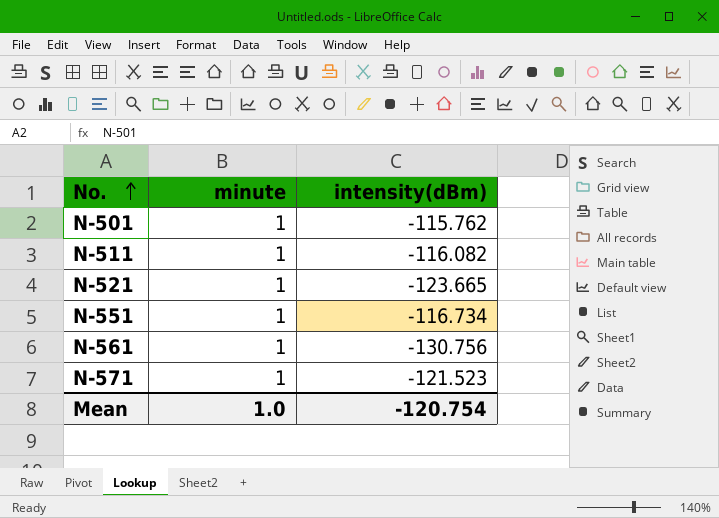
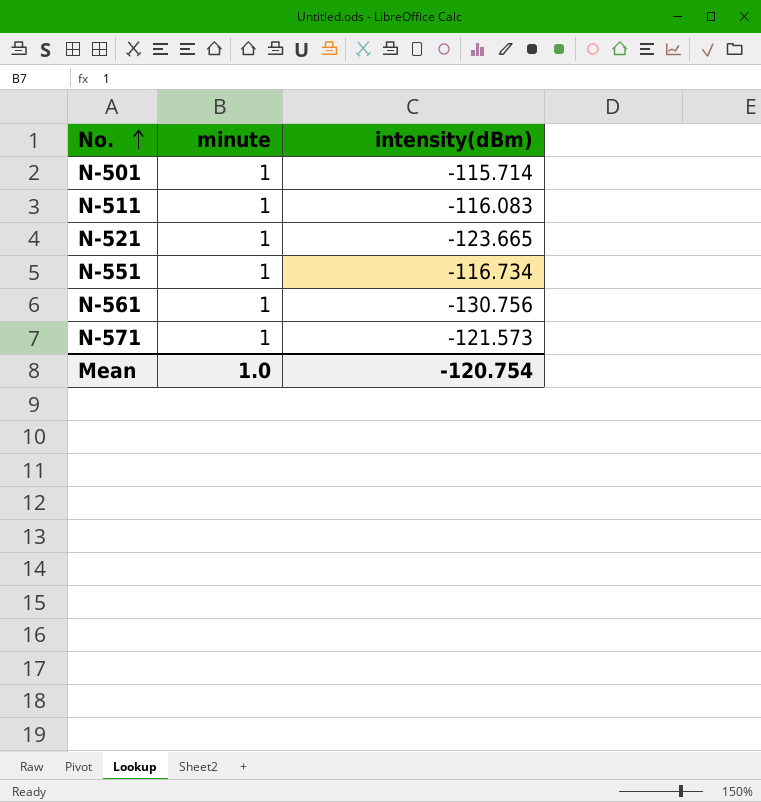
N-501 | intensity(dBm): -115.762 -> -115.714
N-511 | intensity(dBm): -116.082 -> -116.083
N-571 | intensity(dBm): -121.523 -> -121.573

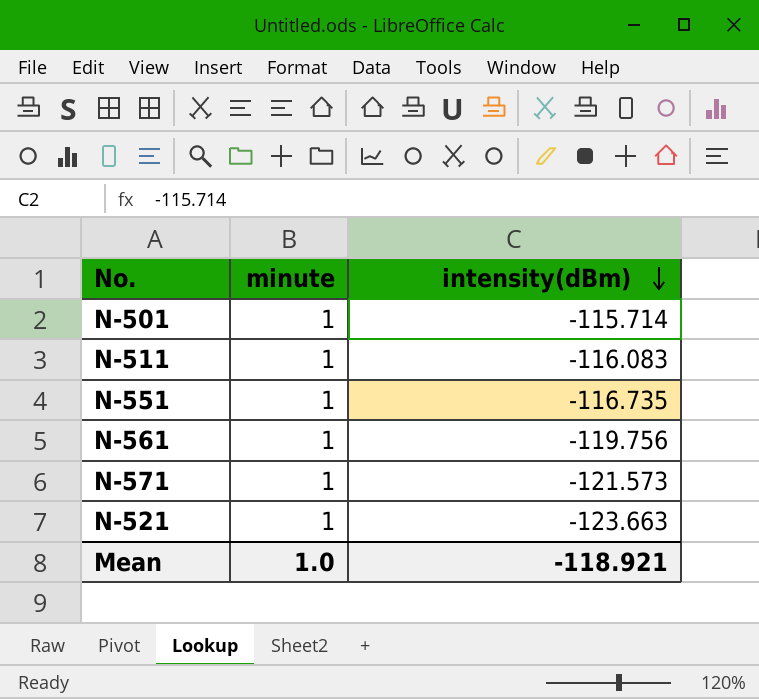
row order: No. ascending -> intensity(dBm) descending
N-551 | intensity(dBm): -116.734 -> -116.735
N-561 | intensity(dBm): -130.756 -> -119.756
N-521 | intensity(dBm): -123.665 -> -123.663
Mean | intensity(dBm): -120.754 -> -118.921

